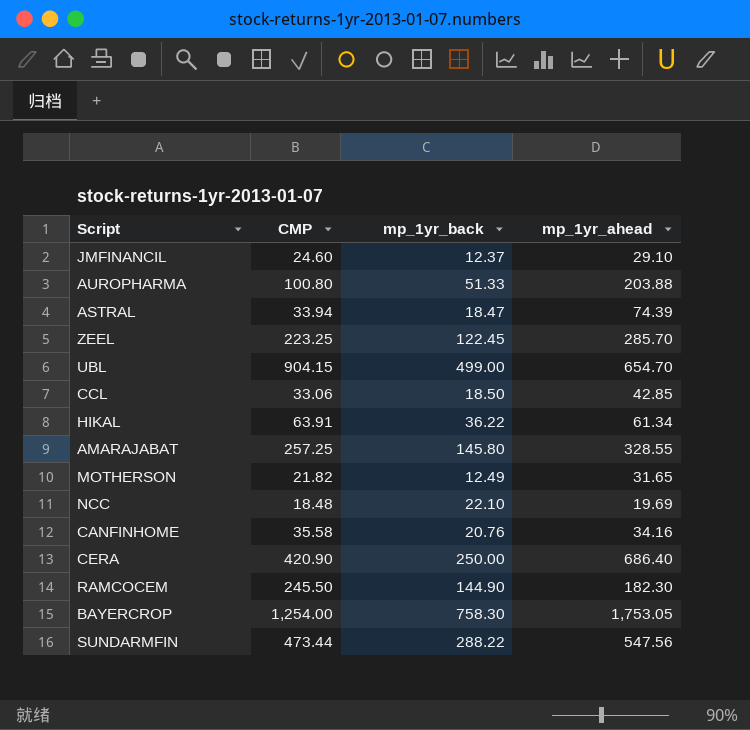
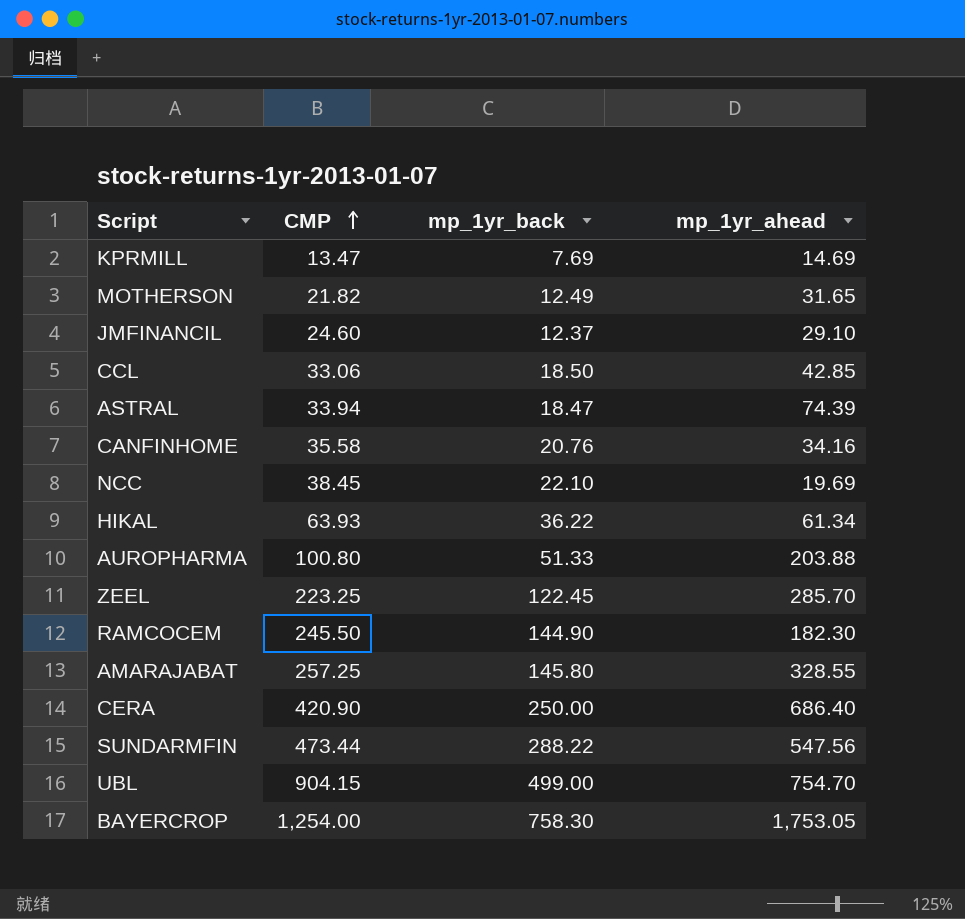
row order: none -> CMP ascending
row KPRMILL: none -> 13.47 | 7.69 | 14.69
NCC | CMP: 18.48 -> 38.45
HIKAL | CMP: 63.91 -> 63.93
UBL | mp_1yr_ahead: 654.70 -> 754.70

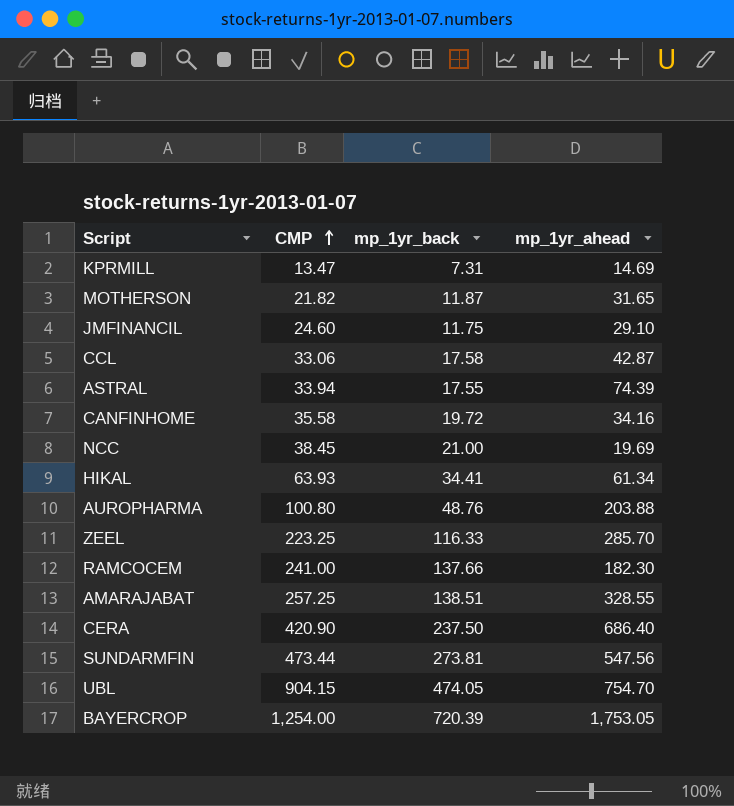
KPRMILL | mp_1yr_back: 7.69 -> 7.31
MOTHERSON | mp_1yr_back: 12.49 -> 11.87
JMFINANCIL | mp_1yr_back: 12.37 -> 11.75
CCL | mp_1yr_back: 18.50 -> 17.58
CCL | mp_1yr_ahead: 42.85 -> 42.87
ASTRAL | mp_1yr_back: 18.47 -> 17.55
CANFINHOME | mp_1yr_back: 20.76 -> 19.72
NCC | mp_1yr_back: 22.10 -> 21.00
HIKAL | mp_1yr_back: 36.22 -> 34.41
AUROPHARMA | mp_1yr_back: 51.33 -> 48.76
ZEEL | mp_1yr_back: 122.45 -> 116.33
RAMCOCEM | CMP: 245.50 -> 241.00
RAMCOCEM | mp_1yr_back: 144.90 -> 137.66
AMARAJABAT | mp_1yr_back: 145.80 -> 138.51
CERA | mp_1yr_back: 250.00 -> 237.50
SUNDARMFIN | mp_1yr_back: 288.22 -> 273.81
UBL | mp_1yr_back: 499.00 -> 474.05
BAYERCROP | mp_1yr_back: 758.30 -> 720.39

